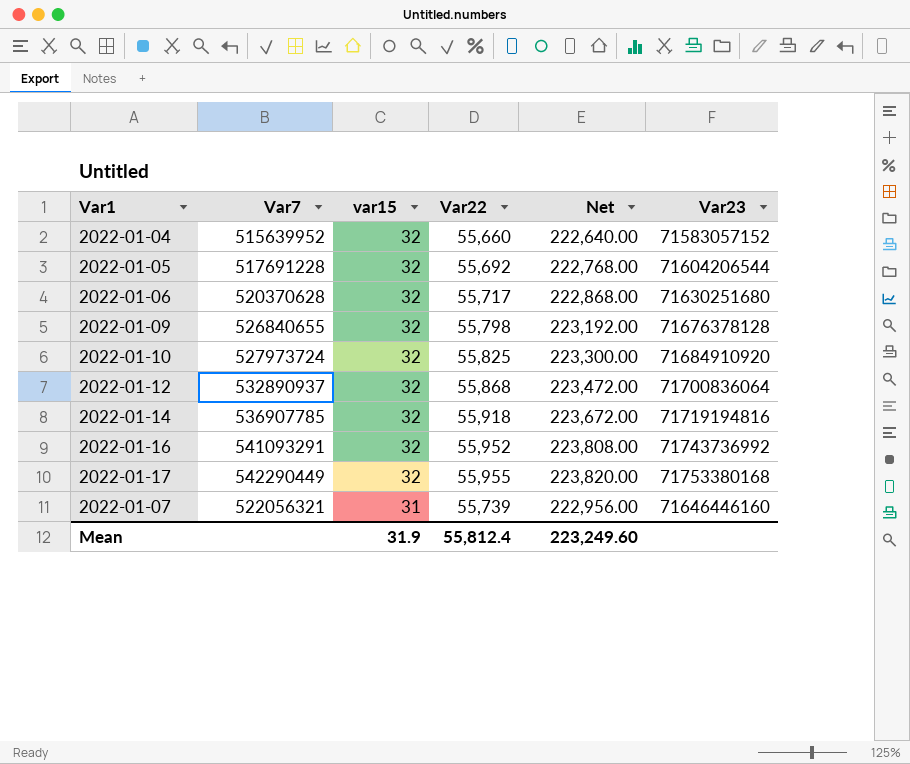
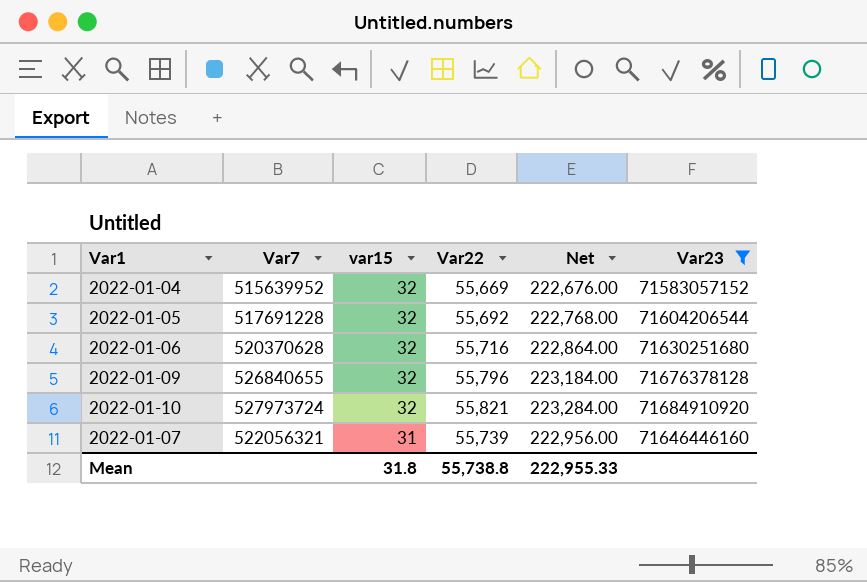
filter: none -> Var23 <= 71684910920
2022-01-04 | Var22: 55,660 -> 55,669
2022-01-04 | Net: 222,640.00 -> 222,676.00
2022-01-06 | Var22: 55,717 -> 55,716
2022-01-06 | Net: 222,868.00 -> 222,864.00
2022-01-09 | Var22: 55,798 -> 55,796
2022-01-09 | Net: 223,192.00 -> 223,184.00
2022-01-10 | Var22: 55,825 -> 55,821
2022-01-10 | Net: 223,300.00 -> 223,284.00
Mean | var15: 31.9 -> 31.8
Mean | Var22: 55,812.4 -> 55,738.8
Mean | Net: 223,249.60 -> 222,955.33

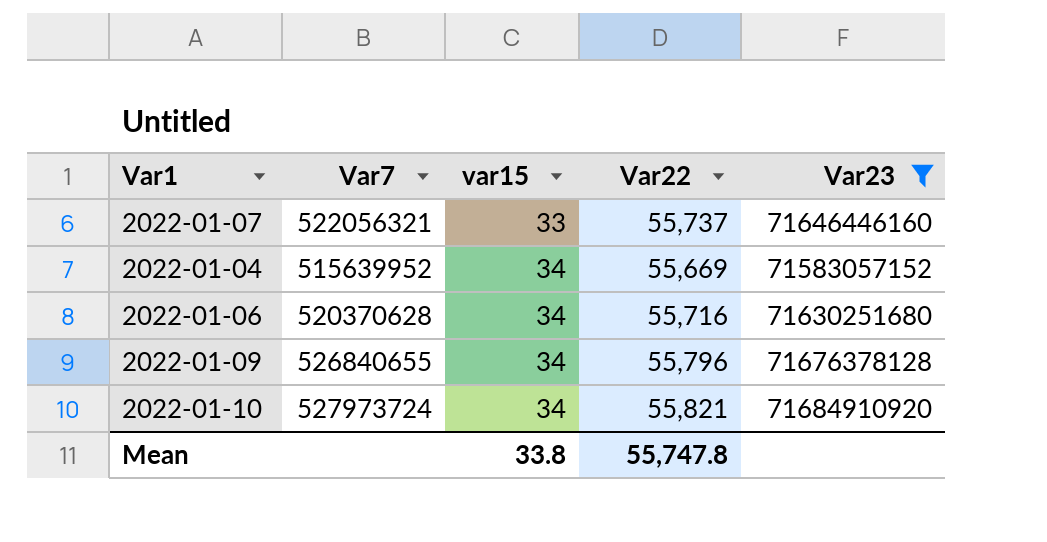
row order: var15 descending -> var15 ascending
column Net | formula: [Var22] * 4 -> none
row 2022-01-05: 517691228 | 32 | 55,692 | 222,768.00 | 71604206544 -> none
2022-01-07 | var15: 31 -> 33
2022-01-07 | Var22: 55,739 -> 55,737
2022-01-04 | var15: 32 -> 34
2022-01-06 | var15: 32 -> 34
2022-01-09 | var15: 32 -> 34
2022-01-10 | var15: 32 -> 34
Mean | var15: 31.8 -> 33.8
Mean | Var22: 55,738.8 -> 55,747.8

